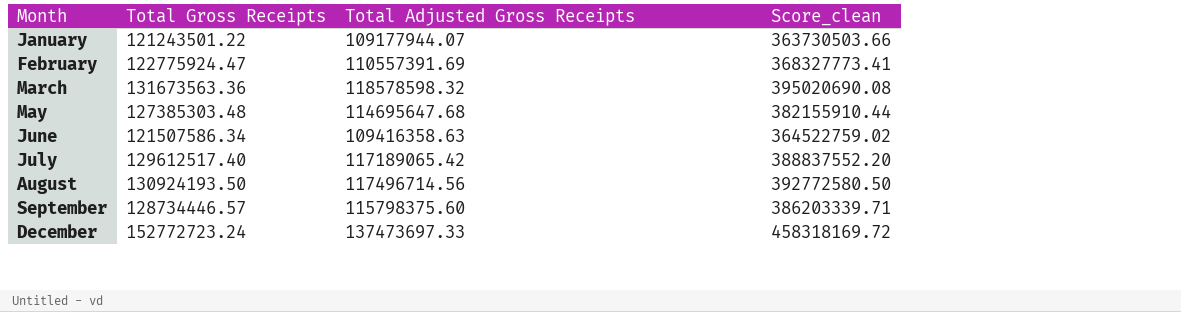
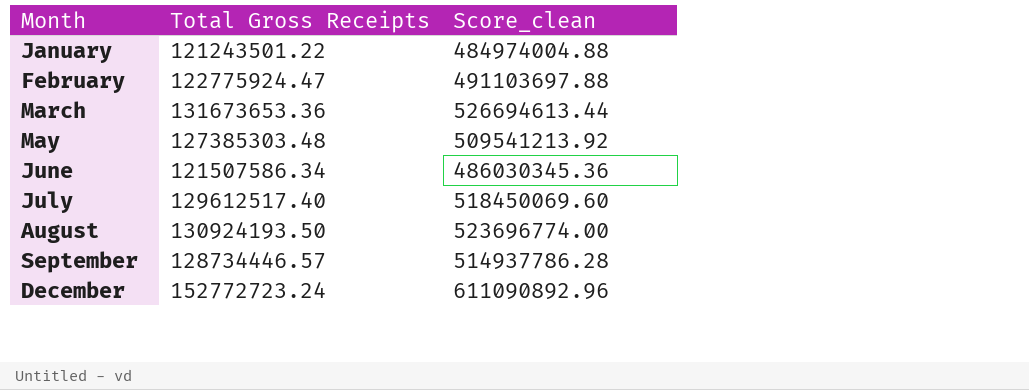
column Total Adjusted Gross Receipts | position: 3 -> none
column Score_clean | formula: [Total Gross Receipts] * 3 -> [Total Gross Receipts] * 4
March | Total Gross Receipts: 131673563.36 -> 131673653.36

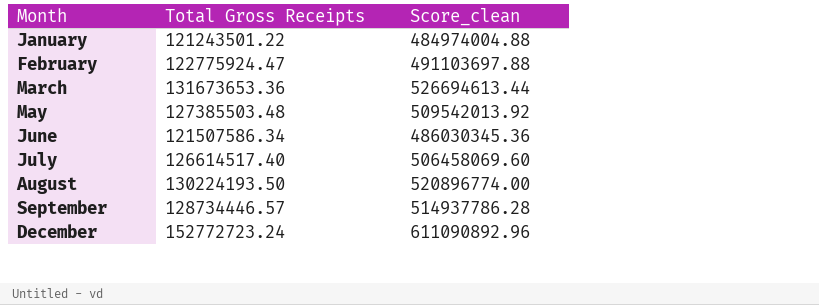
May | Total Gross Receipts: 127385303.48 -> 127385503.48
May | Score_clean: 509541213.92 -> 509542013.92
July | Total Gross Receipts: 129612517.40 -> 126614517.40
July | Score_clean: 518450069.60 -> 506458069.60
August | Total Gross Receipts: 130924193.50 -> 130224193.50
August | Score_clean: 523696774.00 -> 520896774.00

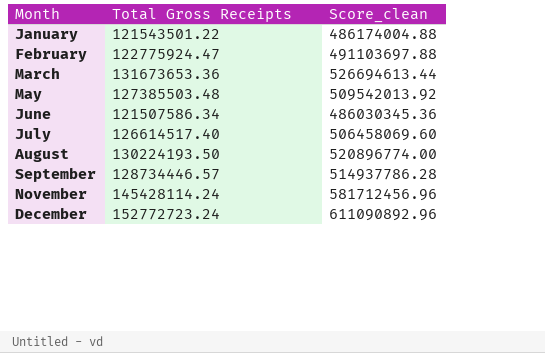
January | Total Gross Receipts: 121243501.22 -> 121543501.22
January | Score_clean: 484974004.88 -> 486174004.88
row November: none -> 145428114.24 | 581712456.96

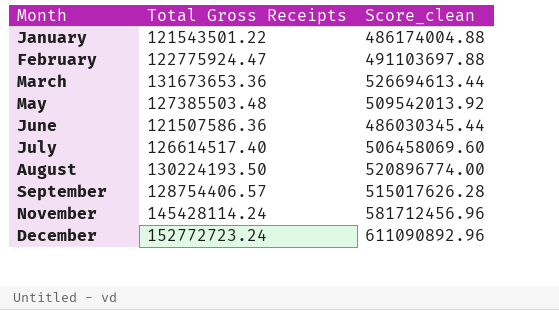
June | Total Gross Receipts: 121507586.34 -> 121507586.36
June | Score_clean: 486030345.36 -> 486030345.44
September | Total Gross Receipts: 128734446.57 -> 128754406.57
September | Score_clean: 514937786.28 -> 515017626.28

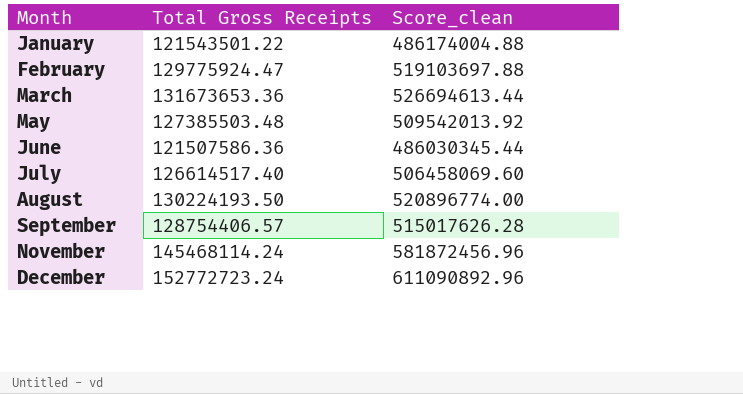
February | Total Gross Receipts: 122775924.47 -> 129775924.47
February | Score_clean: 491103697.88 -> 519103697.88
November | Total Gross Receipts: 145428114.24 -> 145468114.24
November | Score_clean: 581712456.96 -> 581872456.96

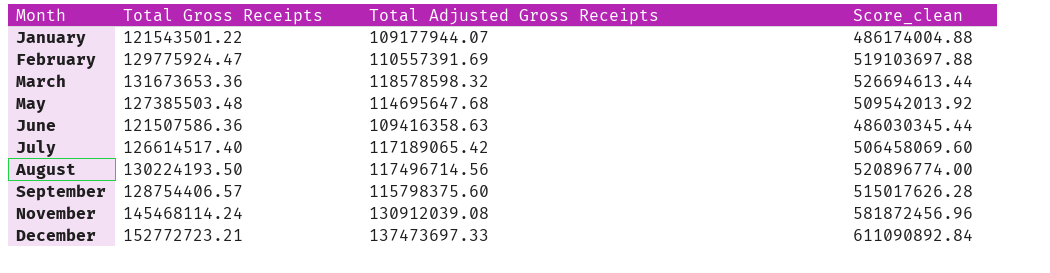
column Total Adjusted Gross Receipts | position: none -> 3
December | Total Gross Receipts: 152772723.24 -> 152772723.21
December | Score_clean: 611090892.96 -> 611090892.84

